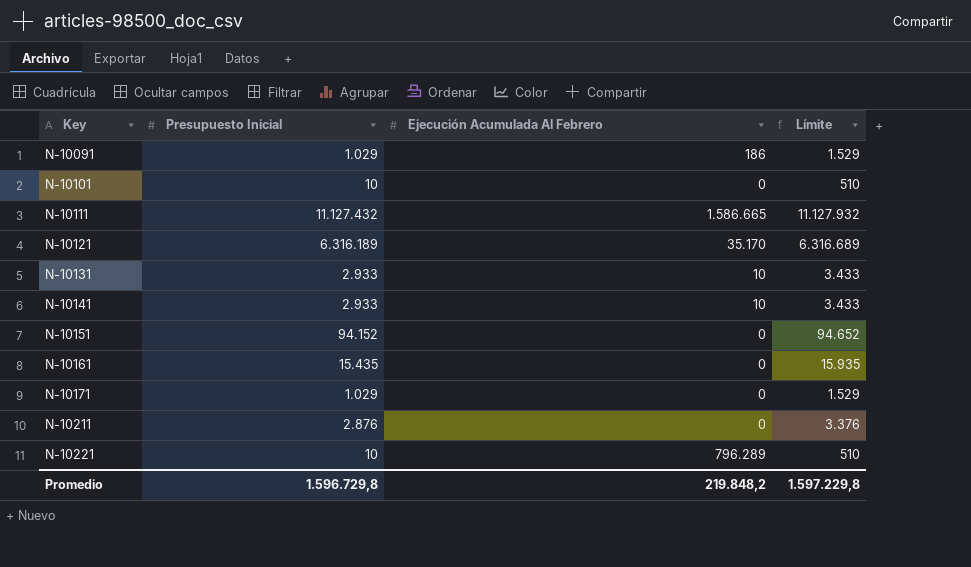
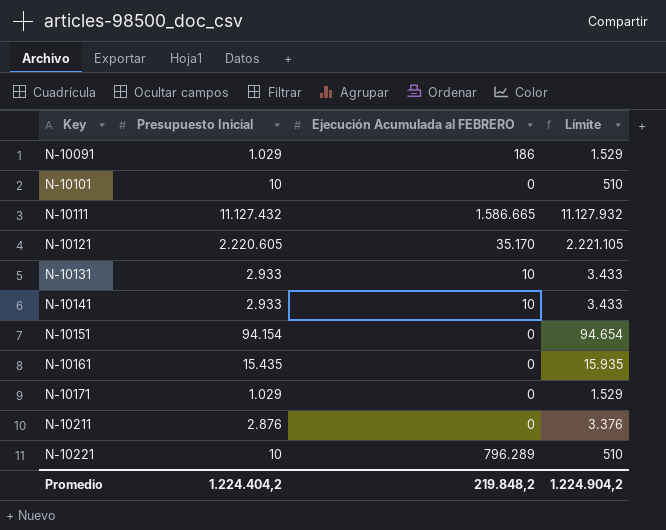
column name: Ejecución Acumulada Al Febrero -> Ejecución Acumulada al FEBRERO
N-10121 | Presupuesto Inicial: 6.316.189 -> 2.220.605
N-10121 | Límite: 6.316.689 -> 2.221.105
N-10151 | Presupuesto Inicial: 94.152 -> 94.154
N-10151 | Límite: 94.652 -> 94.654
Promedio | Presupuesto Inicial: 1.596.729,8 -> 1.224.404,2
Promedio | Límite: 1.597.229,8 -> 1.224.904,2

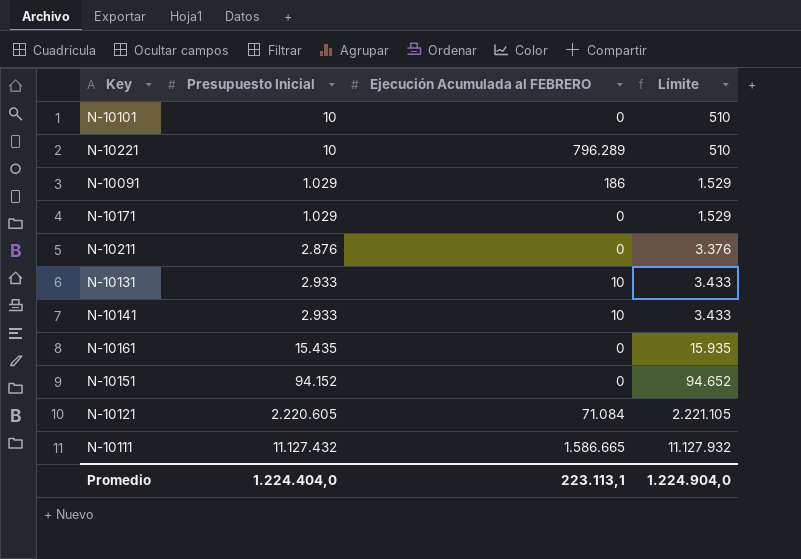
row order: Key ascending -> Presupuesto Inicial ascending
N-10151 | Presupuesto Inicial: 94.154 -> 94.152
N-10151 | Límite: 94.654 -> 94.652
N-10121 | Ejecución Acumulada al FEBRERO: 35.170 -> 71.084
Promedio | Presupuesto Inicial: 1.224.404,2 -> 1.224.404,0
Promedio | Ejecución Acumulada al FEBRERO: 219.848,2 -> 223.113,1
Promedio | Límite: 1.224.904,2 -> 1.224.904,0

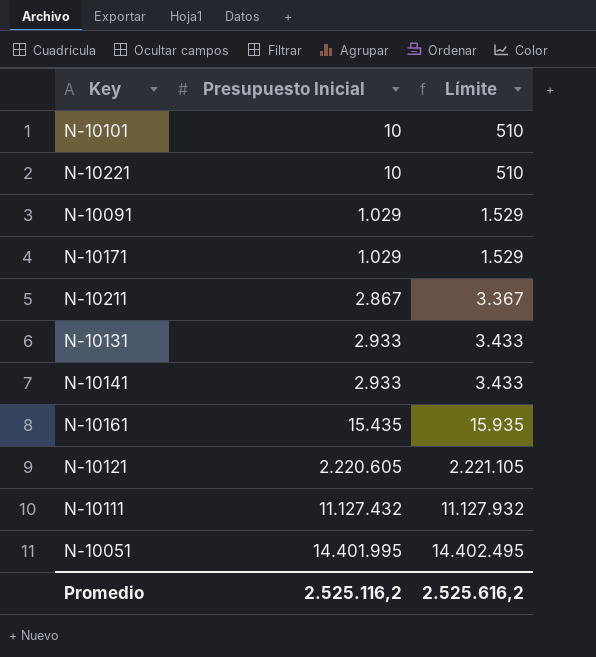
column Ejecución Acumulada al FEBRERO | position: 3 -> none
row N-10151: 94.152 | 0 | 94.652 -> none
N-10211 | Presupuesto Inicial: 2.876 -> 2.867
N-10211 | Límite: 3.376 -> 3.367
row N-10051: none -> 14.401.995 | 14.402.495
Promedio | Presupuesto Inicial: 1.224.404,0 -> 2.525.116,2
Promedio | Límite: 1.224.904,0 -> 2.525.616,2

